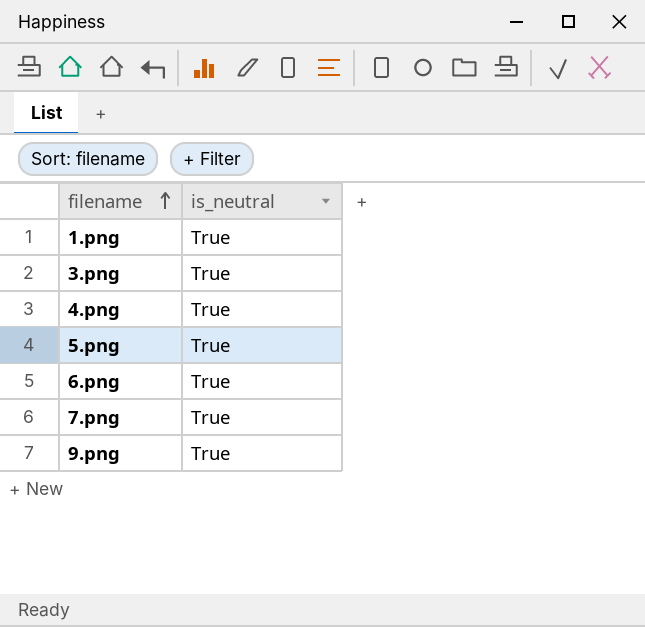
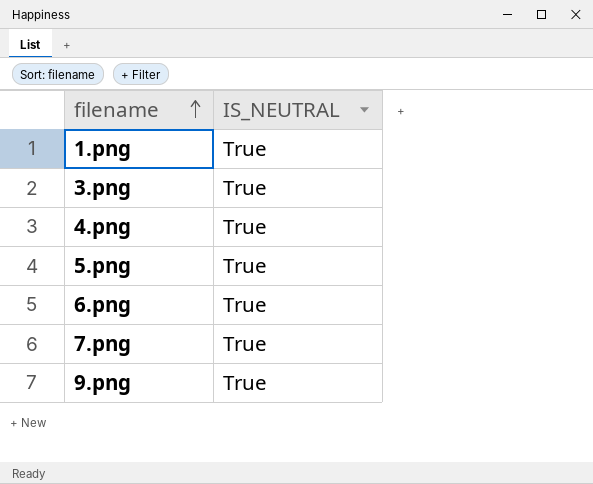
column name: is_neutral -> IS_NEUTRAL

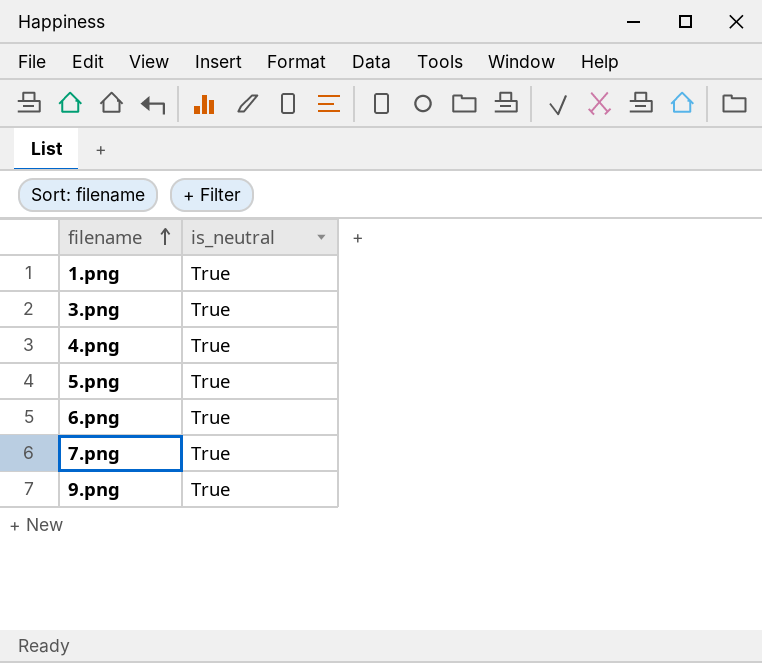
column name: IS_NEUTRAL -> is_neutral

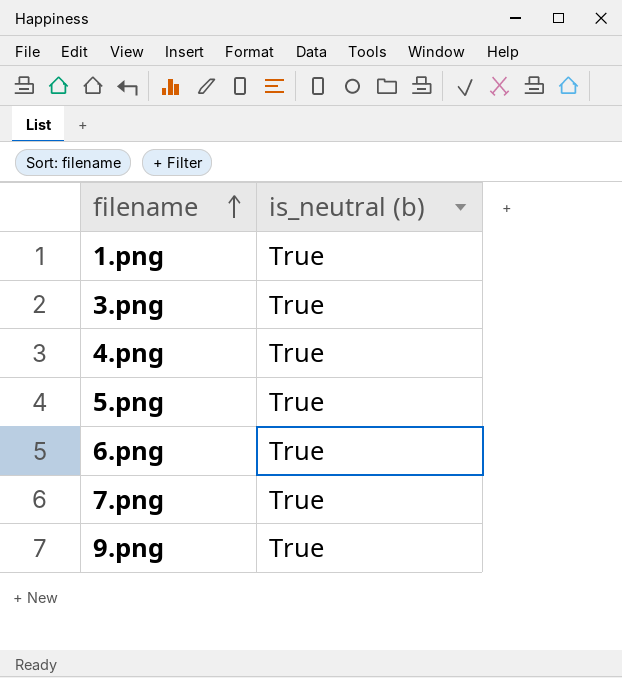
column name: is_neutral -> is_neutral (b)

